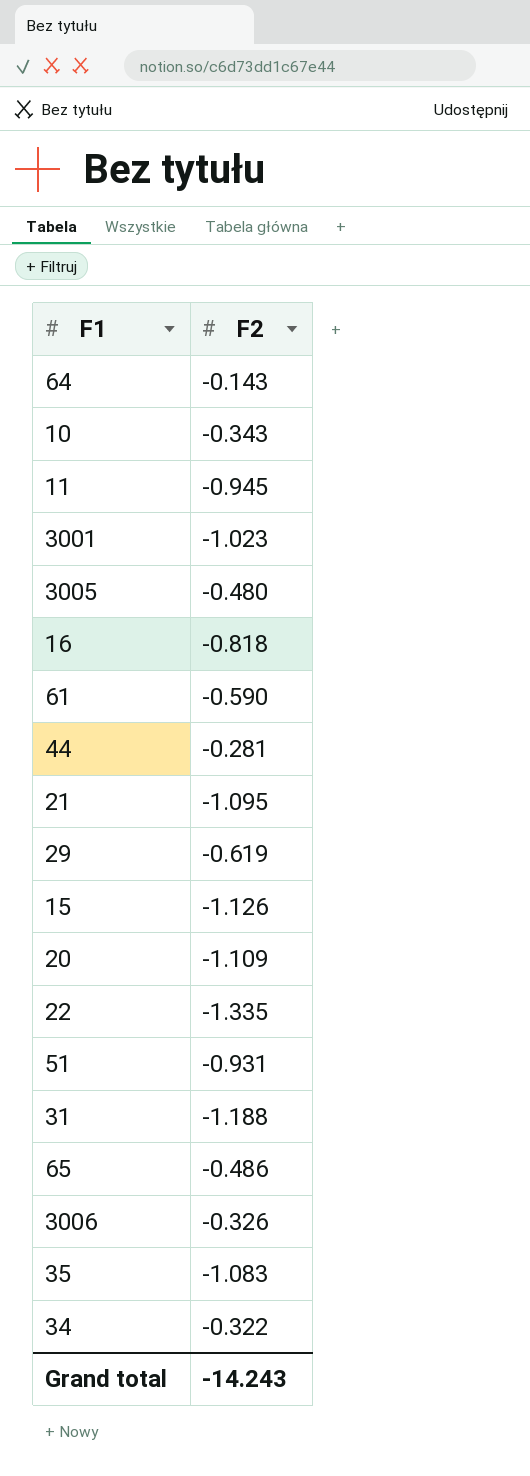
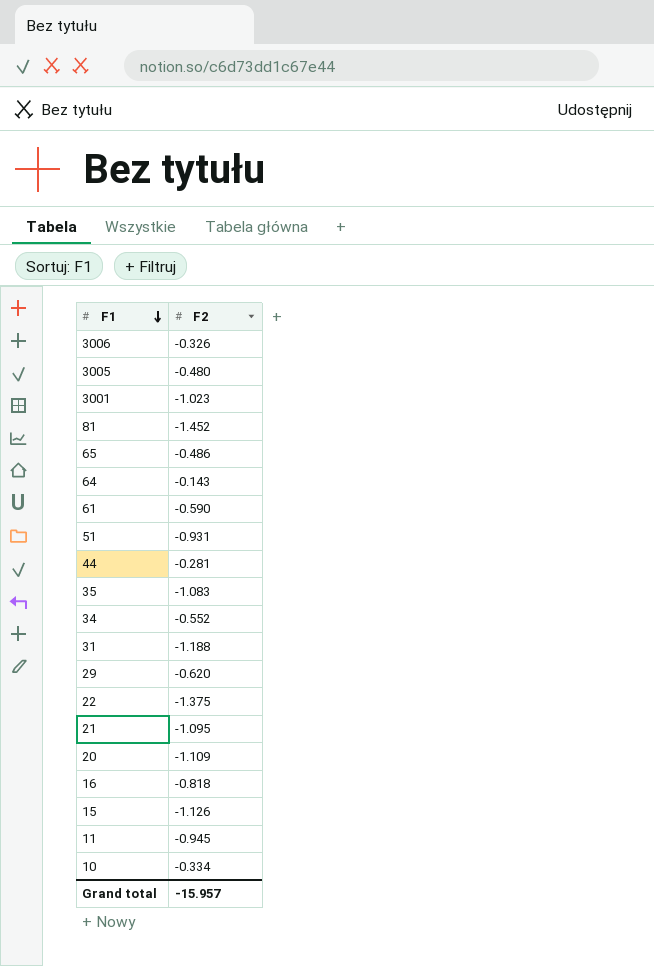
row order: none -> F1 descending
row 81: none -> -1.452
34 | F2: -0.322 -> -0.552
29 | F2: -0.619 -> -0.620
22 | F2: -1.335 -> -1.375
10 | F2: -0.343 -> -0.334
Grand total | F2: -14.243 -> -15.957

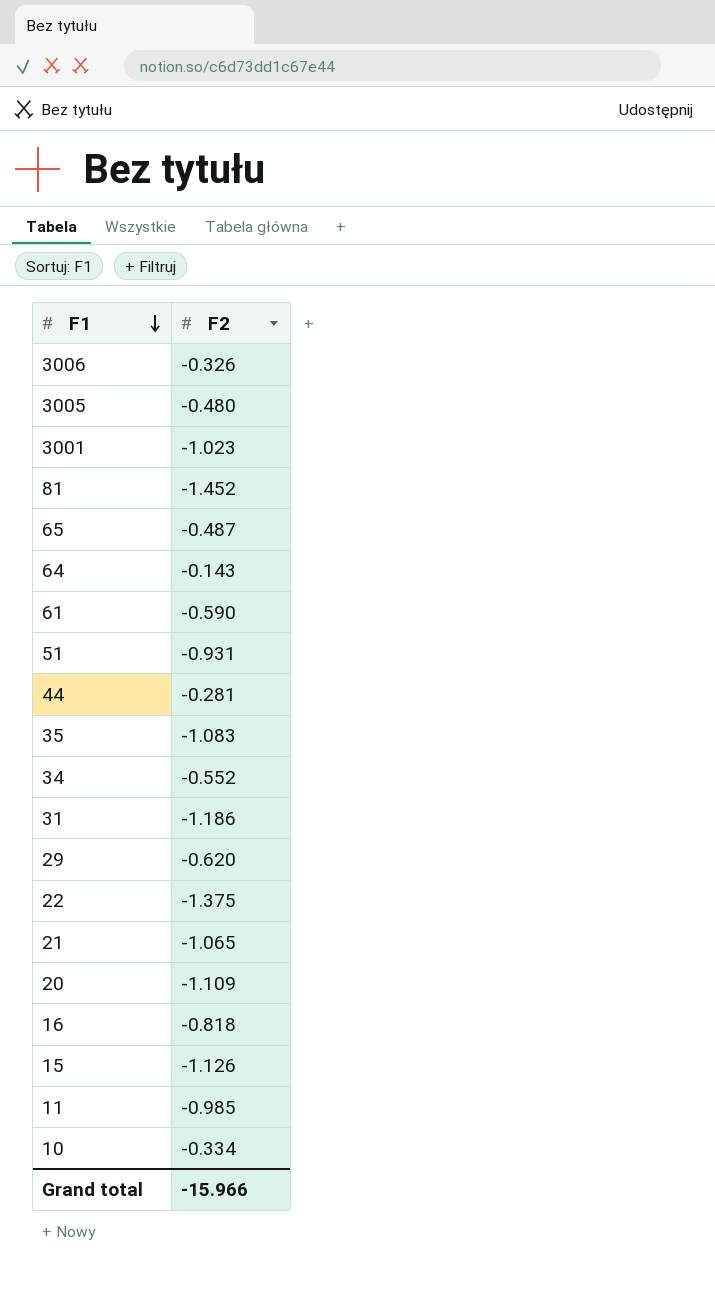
65 | F2: -0.486 -> -0.487
31 | F2: -1.188 -> -1.186
21 | F2: -1.095 -> -1.065
11 | F2: -0.945 -> -0.985
Grand total | F2: -15.957 -> -15.966

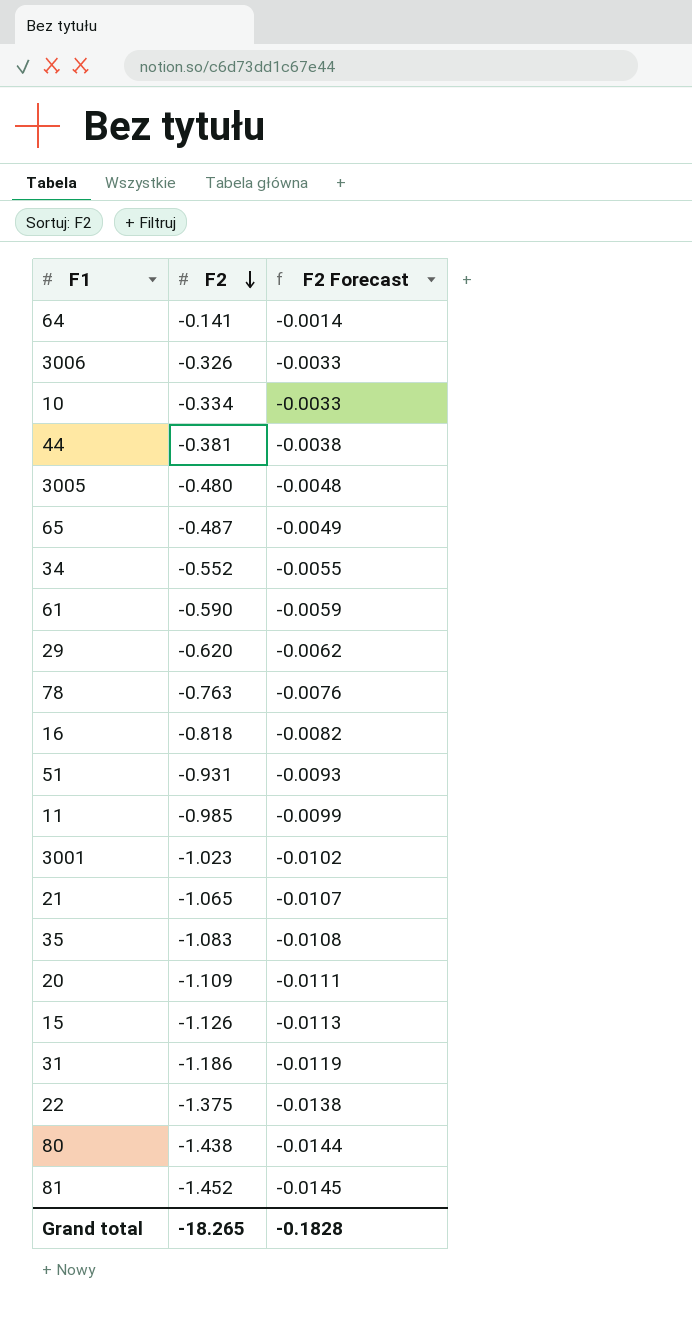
row order: F1 descending -> F2 descending
column F2 Forecast | formula: none -> [F2] * 0.01
64 | F2: -0.143 -> -0.141
44 | F2: -0.281 -> -0.381
row 78: none -> -0.763 | -0.0076
row 80: none -> -1.438 | -0.0144
Grand total | F2: -15.966 -> -18.265

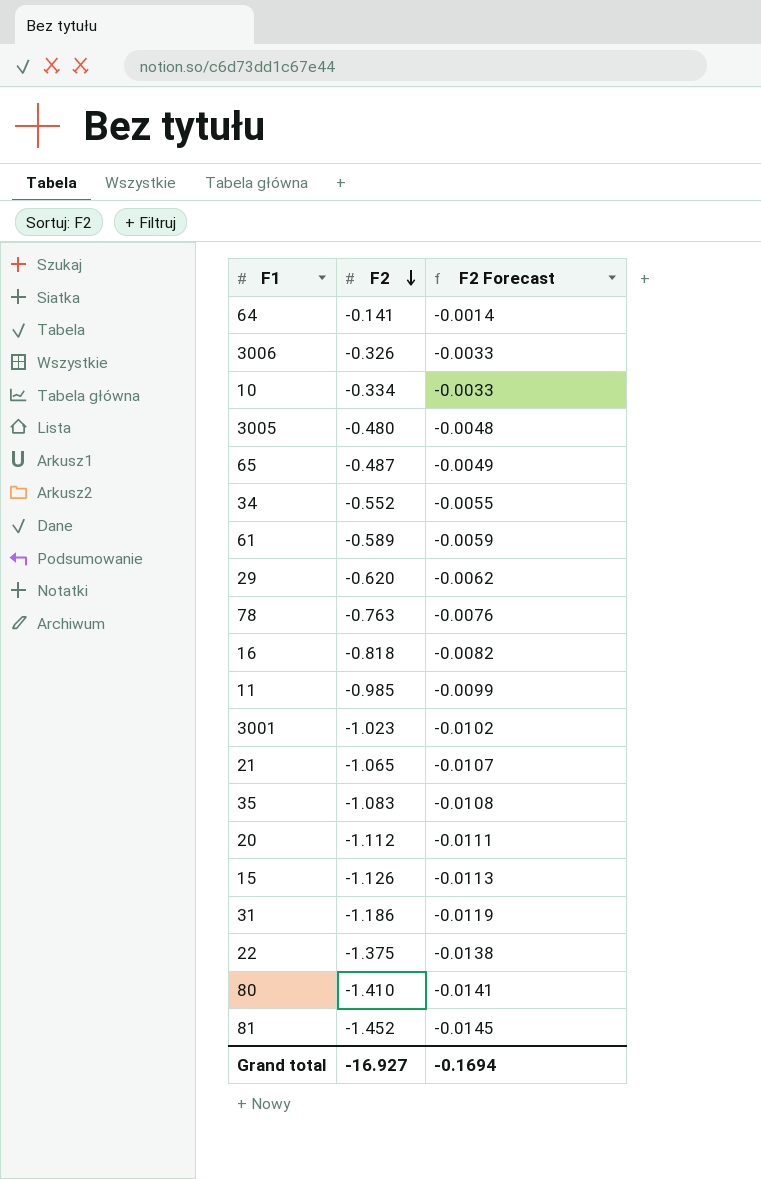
row 44: -0.381 | -0.0038 -> none
row 51: -0.931 | -0.0093 -> none
61 | F2: -0.590 -> -0.589
20 | F2: -1.109 -> -1.112
80 | F2: -1.438 -> -1.410
80 | F2 Forecast: -0.0144 -> -0.0141
Grand total | F2: -18.265 -> -16.927
Grand total | F2 Forecast: -0.1828 -> -0.1694

